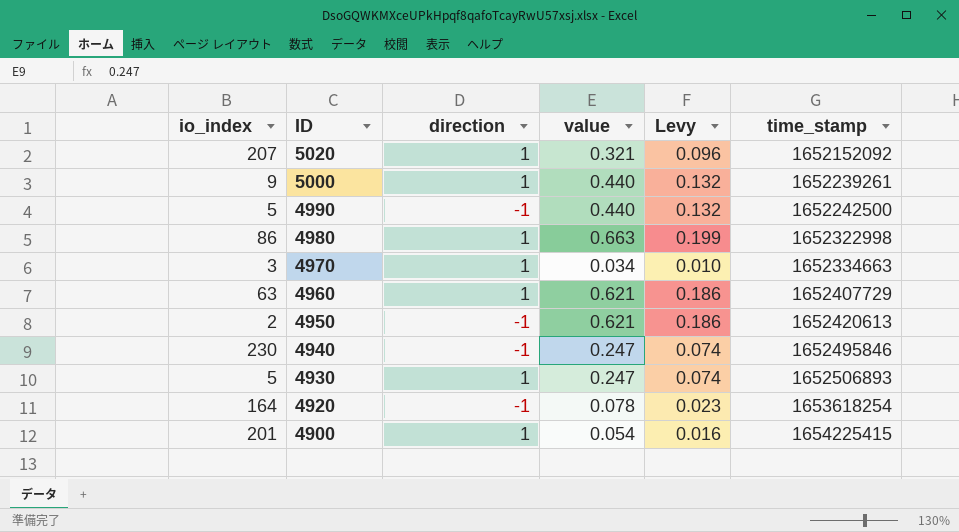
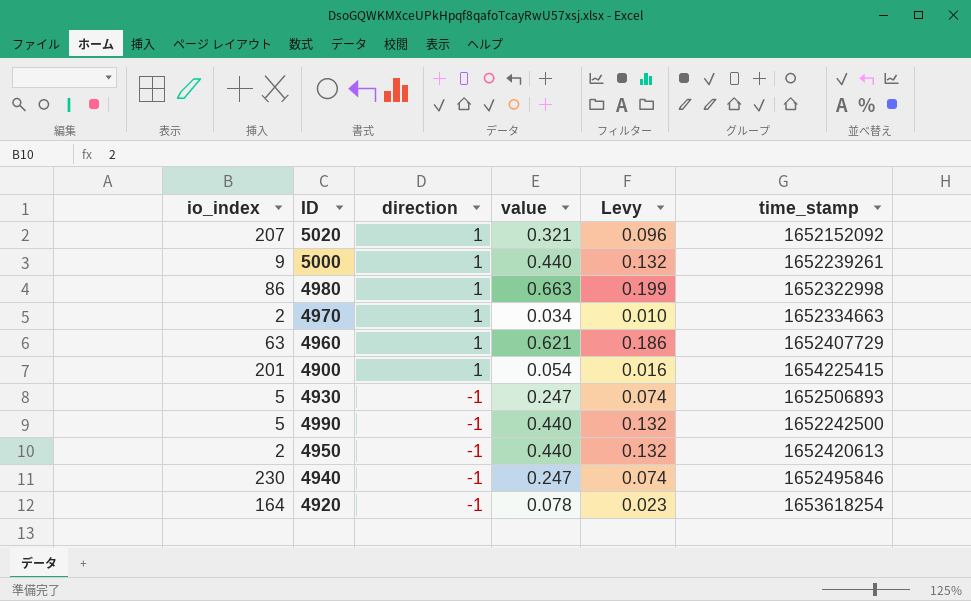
row order: ID descending -> direction descending
4970 | io_index: 3 -> 2
4930 | direction: 1 -> -1
4950 | value: 0.621 -> 0.440
4950 | Levy: 0.186 -> 0.132

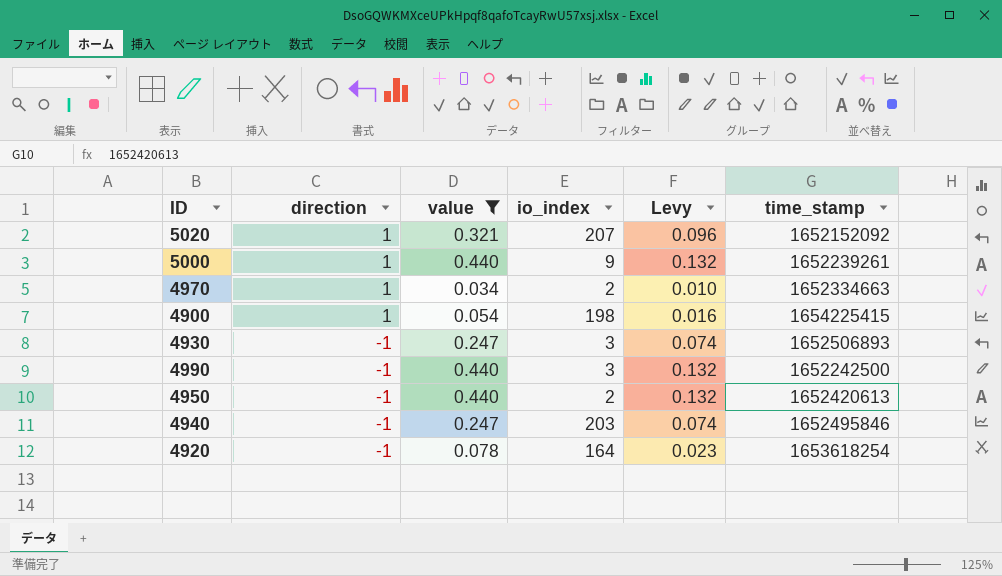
filter: none -> value <= 0.440
column io_index | position: 1 -> 4
4900 | io_index: 201 -> 198
4930 | io_index: 5 -> 3
4990 | io_index: 5 -> 3
4940 | io_index: 230 -> 203

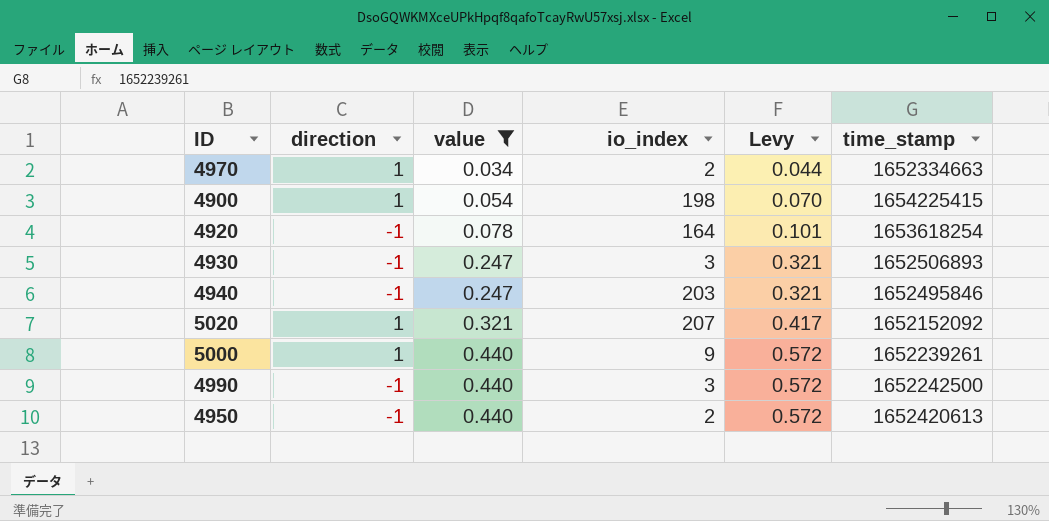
row order: direction descending -> value ascending
column Levy | formula: [value] * 0.3 -> [value] * 1.3

